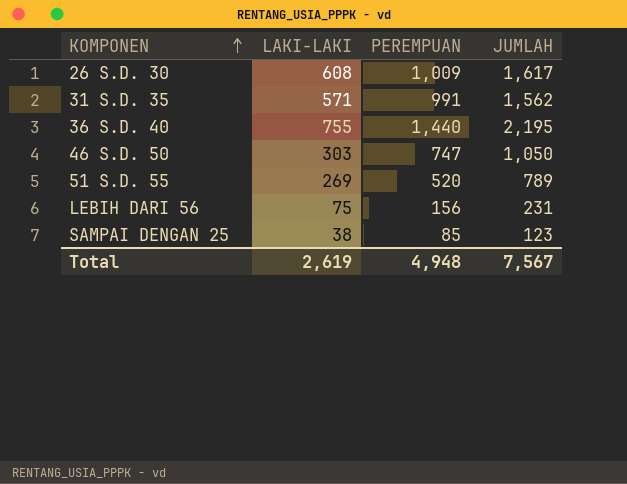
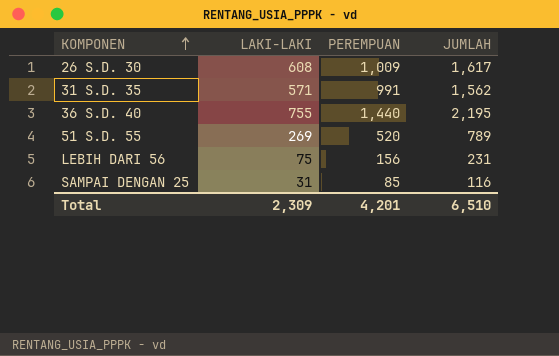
row 46 S.D. 50: 303 | 747 | 1,050 -> none
SAMPAI DENGAN 25 | LAKI-LAKI: 38 -> 31
SAMPAI DENGAN 25 | JUMLAH: 123 -> 116
Total | LAKI-LAKI: 2,619 -> 2,309
Total | PEREMPUAN: 4,948 -> 4,201
Total | JUMLAH: 7,567 -> 6,510

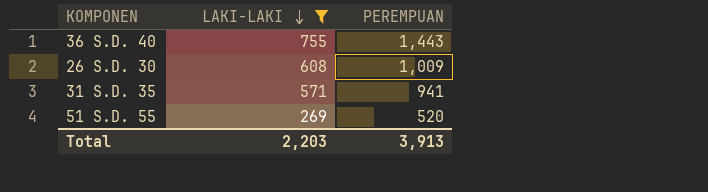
filter: none -> LAKI-LAKI >= 269
row order: KOMPONEN ascending -> LAKI-LAKI descending
column JUMLAH | formula: [LAKI-LAKI] + [PEREMPUAN] -> none
36 S.D. 40 | PEREMPUAN: 1,440 -> 1,443
31 S.D. 35 | PEREMPUAN: 991 -> 941
Total | LAKI-LAKI: 2,309 -> 2,203
Total | PEREMPUAN: 4,201 -> 3,913

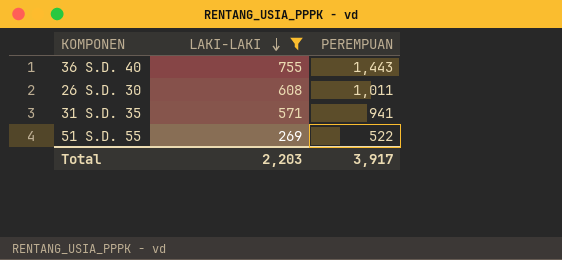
26 S.D. 30 | PEREMPUAN: 1,009 -> 1,011
51 S.D. 55 | PEREMPUAN: 520 -> 522
Total | PEREMPUAN: 3,913 -> 3,917

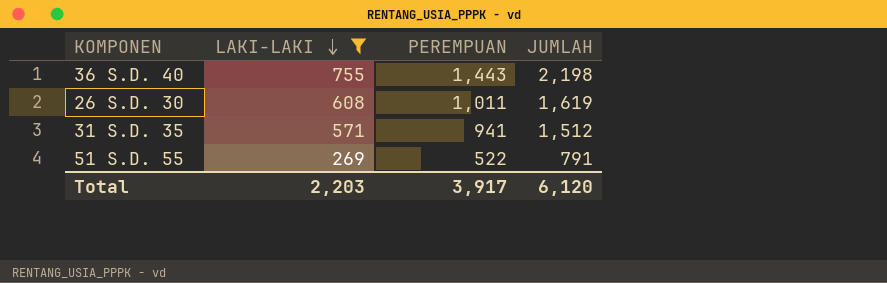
column JUMLAH | formula: none -> [LAKI-LAKI] + [PEREMPUAN]

